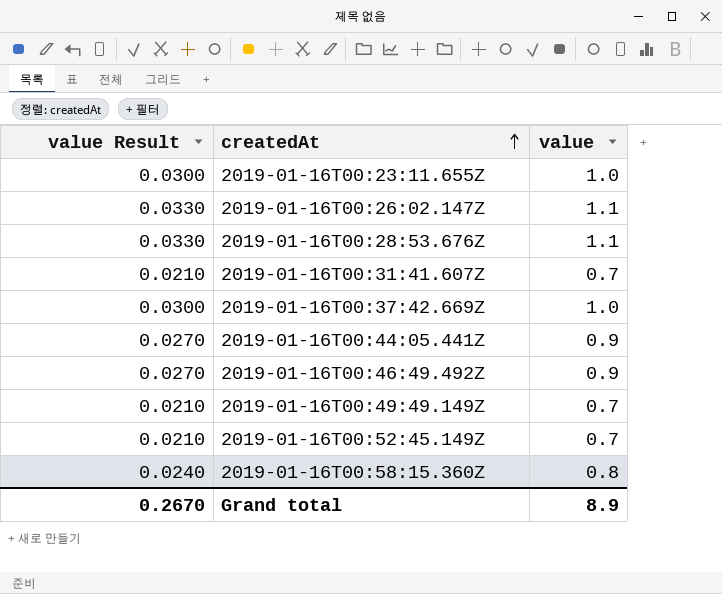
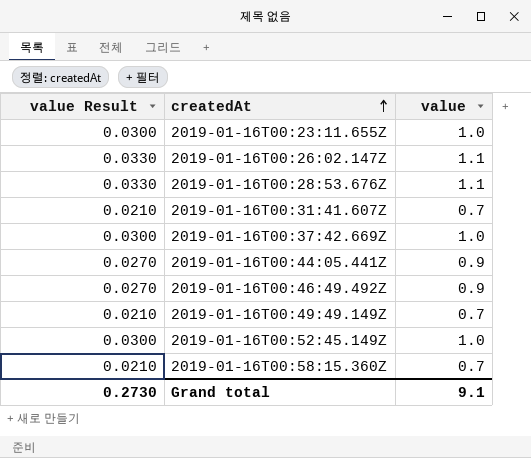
2019-01-16T00:52:45.149Z | value Result: 0.0210 -> 0.0300
2019-01-16T00:52:45.149Z | value: 0.7 -> 1.0
2019-01-16T00:58:15.360Z | value Result: 0.0240 -> 0.0210
2019-01-16T00:58:15.360Z | value: 0.8 -> 0.7
Grand total | value Result: 0.2670 -> 0.2730
Grand total | value: 8.9 -> 9.1

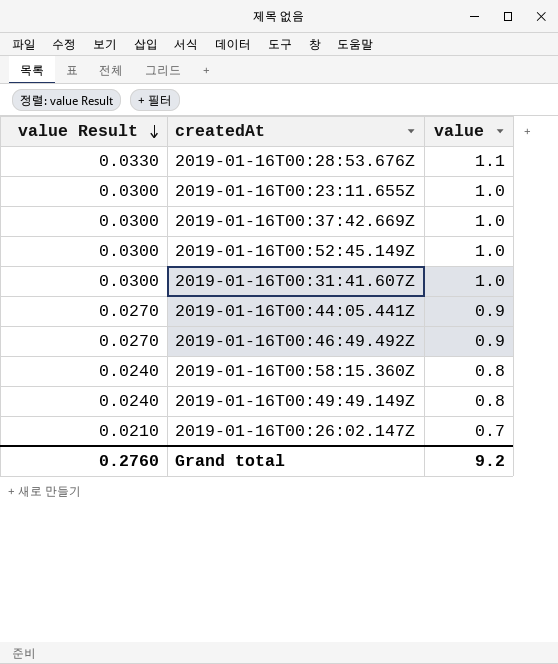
row order: createdAt ascending -> value Result descending
2019-01-16T00:31:41.607Z | value Result: 0.0210 -> 0.0300
2019-01-16T00:31:41.607Z | value: 0.7 -> 1.0
2019-01-16T00:58:15.360Z | value Result: 0.0210 -> 0.0240
2019-01-16T00:58:15.360Z | value: 0.7 -> 0.8
2019-01-16T00:49:49.149Z | value Result: 0.0210 -> 0.0240
2019-01-16T00:49:49.149Z | value: 0.7 -> 0.8
2019-01-16T00:26:02.147Z | value Result: 0.0330 -> 0.0210
2019-01-16T00:26:02.147Z | value: 1.1 -> 0.7
Grand total | value Result: 0.2730 -> 0.2760
Grand total | value: 9.1 -> 9.2

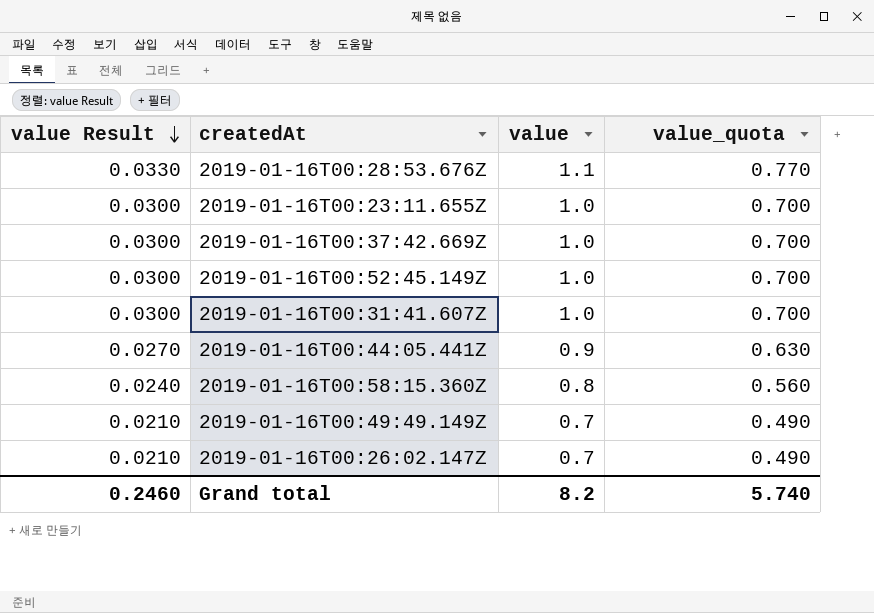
column value_quota | formula: none -> [value] * 0.7
row 2019-01-16T00:46:49.492Z: 0.0270 | 0.9 -> none
2019-01-16T00:49:49.149Z | value Result: 0.0240 -> 0.0210
2019-01-16T00:49:49.149Z | value: 0.8 -> 0.7
Grand total | value Result: 0.2760 -> 0.2460
Grand total | value: 9.2 -> 8.2

